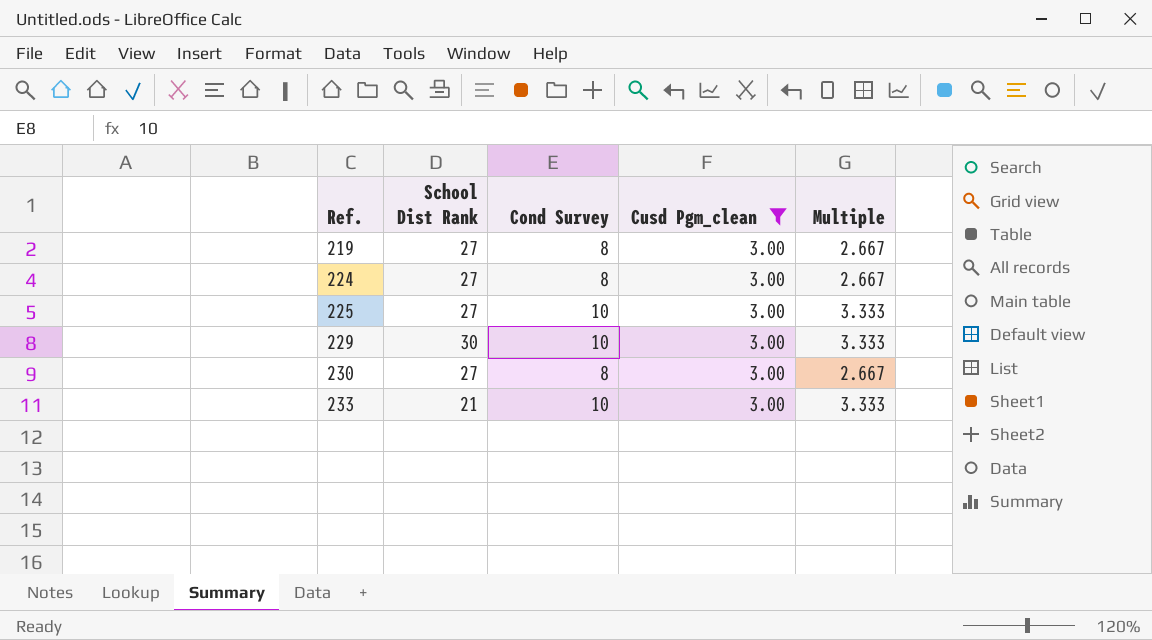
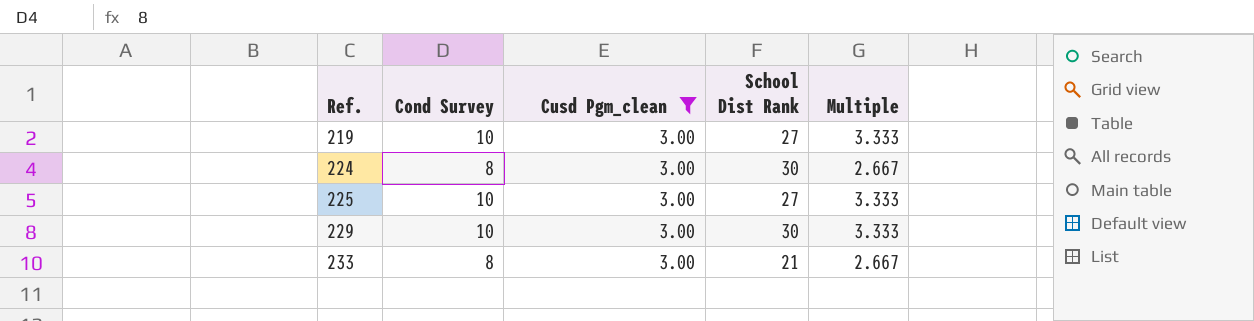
column School Dist Rank | position: 2 -> 4
row 230: 27 | 8 | 3.00 | 2.667 -> none
219 | Cond Survey: 8 -> 10
219 | Multiple: 2.667 -> 3.333
224 | School Dist Rank: 27 -> 30
233 | Cond Survey: 10 -> 8
233 | Multiple: 3.333 -> 2.667

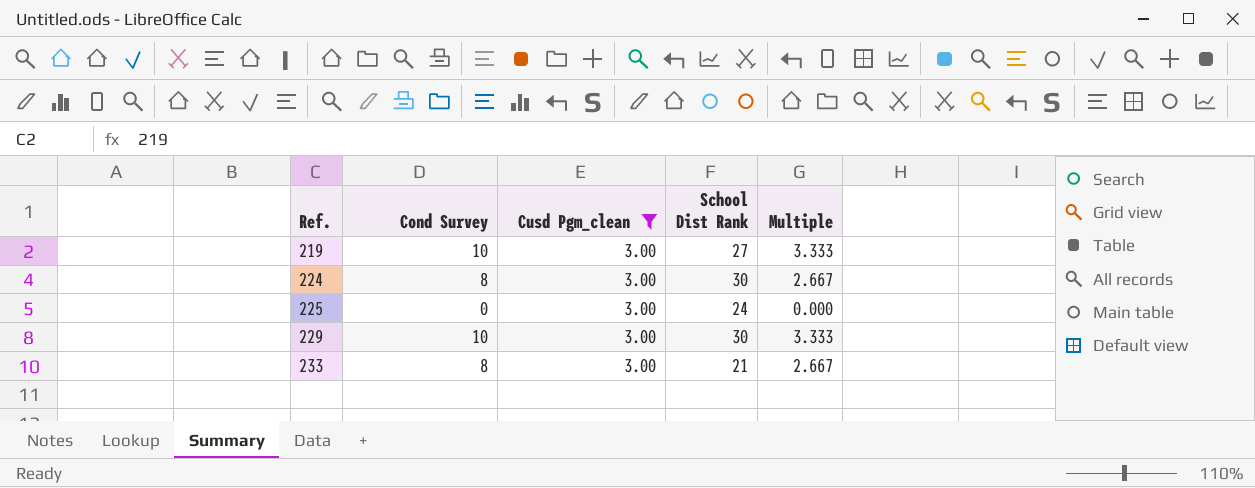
225 | Cond Survey: 10 -> 0
225 | School Dist Rank: 27 -> 24
225 | Multiple: 3.333 -> 0.000

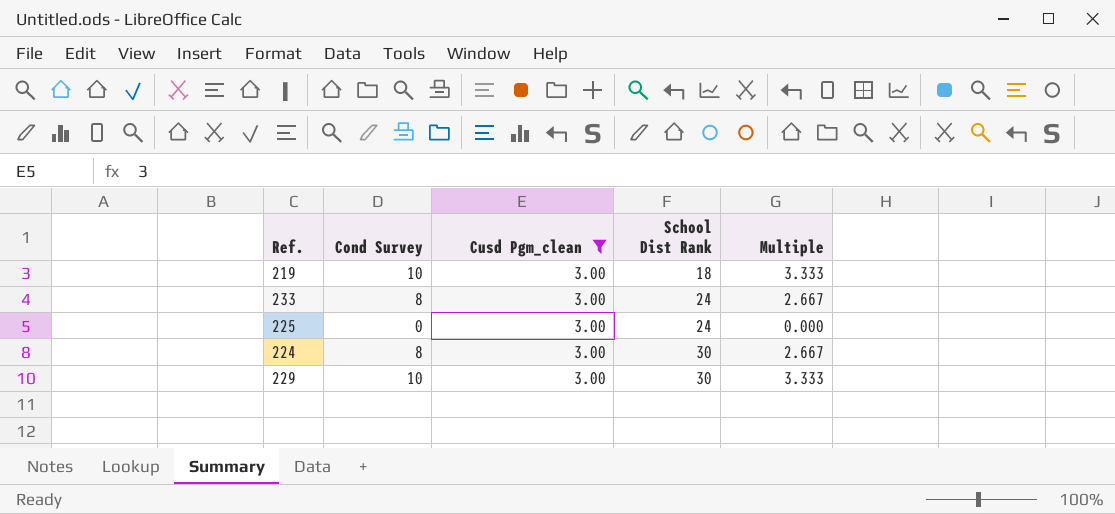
row order: Ref. ascending -> School Dist Rank ascending
219 | School Dist Rank: 27 -> 18
233 | School Dist Rank: 21 -> 24

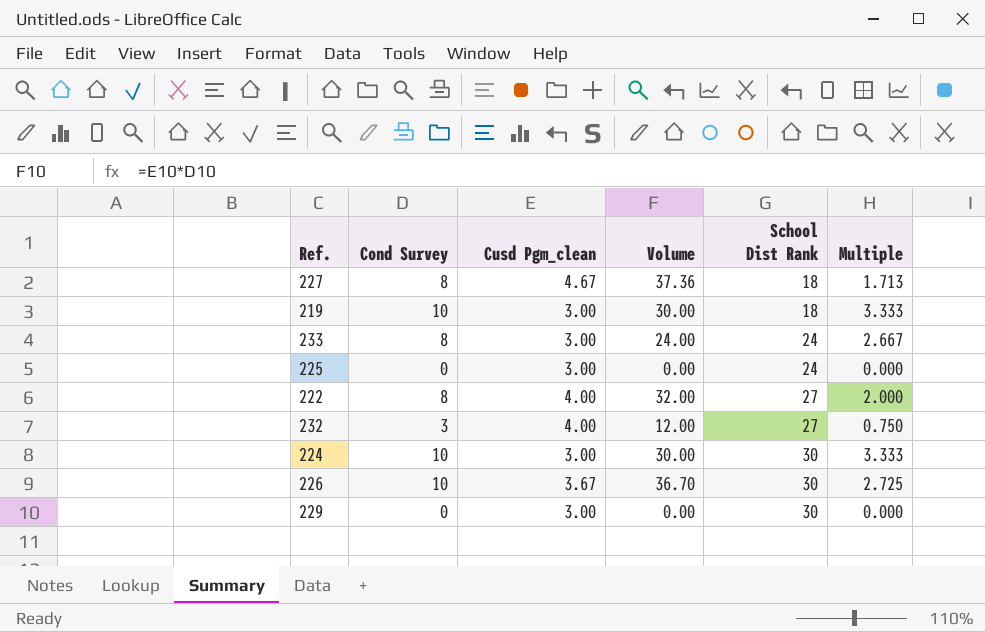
filter: Cusd Pgm_clean = 3.00 -> none
column Volume | formula: none -> [Cond Survey] * [Cusd Pgm_clean]
224 | Cond Survey: 8 -> 10
224 | Multiple: 2.667 -> 3.333
229 | Cond Survey: 10 -> 0
229 | Multiple: 3.333 -> 0.000

